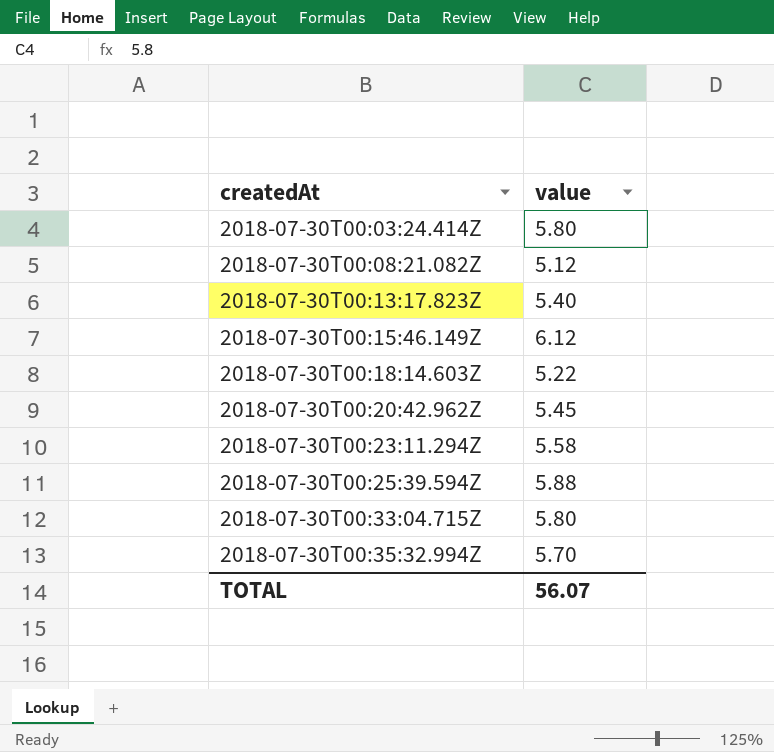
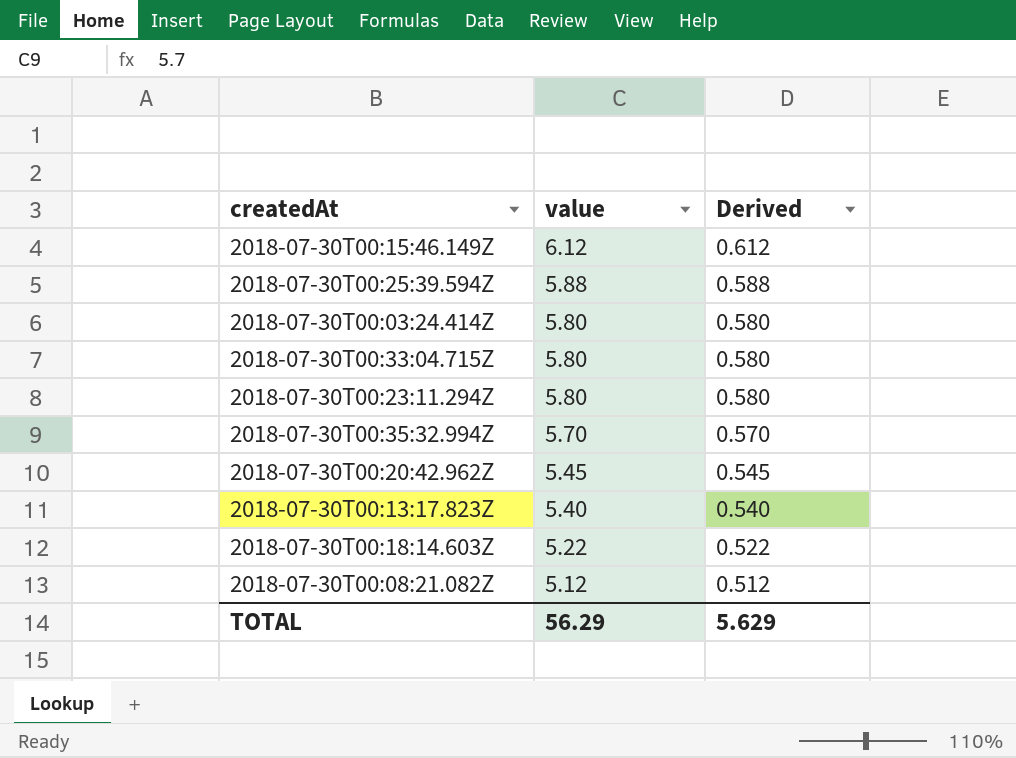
row order: createdAt ascending -> value descending
column Derived | formula: none -> [value] * 0.1
2018-07-30T00:23:11.294Z | value: 5.58 -> 5.80
TOTAL | value: 56.07 -> 56.29

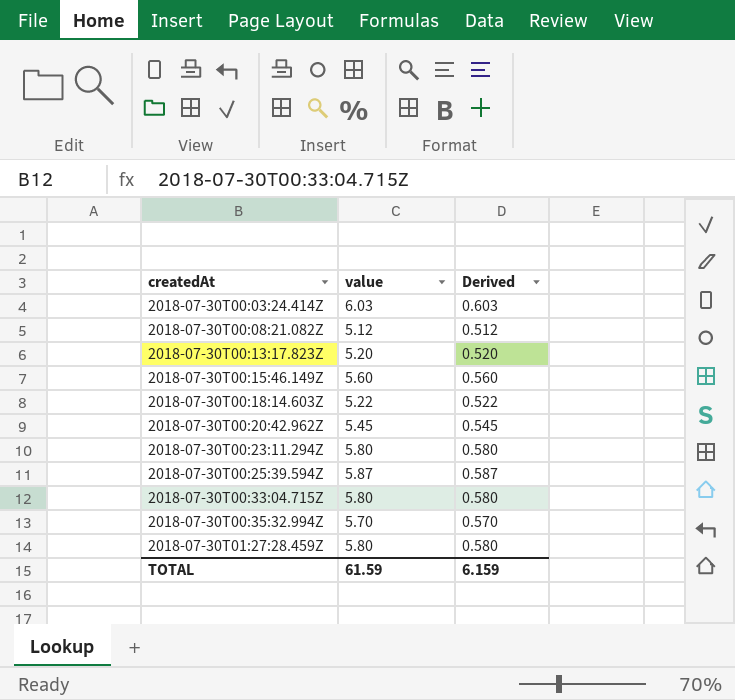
row order: value descending -> createdAt ascending
2018-07-30T00:03:24.414Z | value: 5.80 -> 6.03
2018-07-30T00:03:24.414Z | Derived: 0.580 -> 0.603
2018-07-30T00:13:17.823Z | value: 5.40 -> 5.20
2018-07-30T00:13:17.823Z | Derived: 0.540 -> 0.520
2018-07-30T00:15:46.149Z | value: 6.12 -> 5.60
2018-07-30T00:15:46.149Z | Derived: 0.612 -> 0.560
2018-07-30T00:25:39.594Z | value: 5.88 -> 5.87
2018-07-30T00:25:39.594Z | Derived: 0.588 -> 0.587
row 2018-07-30T01:27:28.459Z: none -> 5.80 | 0.580
TOTAL | value: 56.29 -> 61.59
TOTAL | Derived: 5.629 -> 6.159

